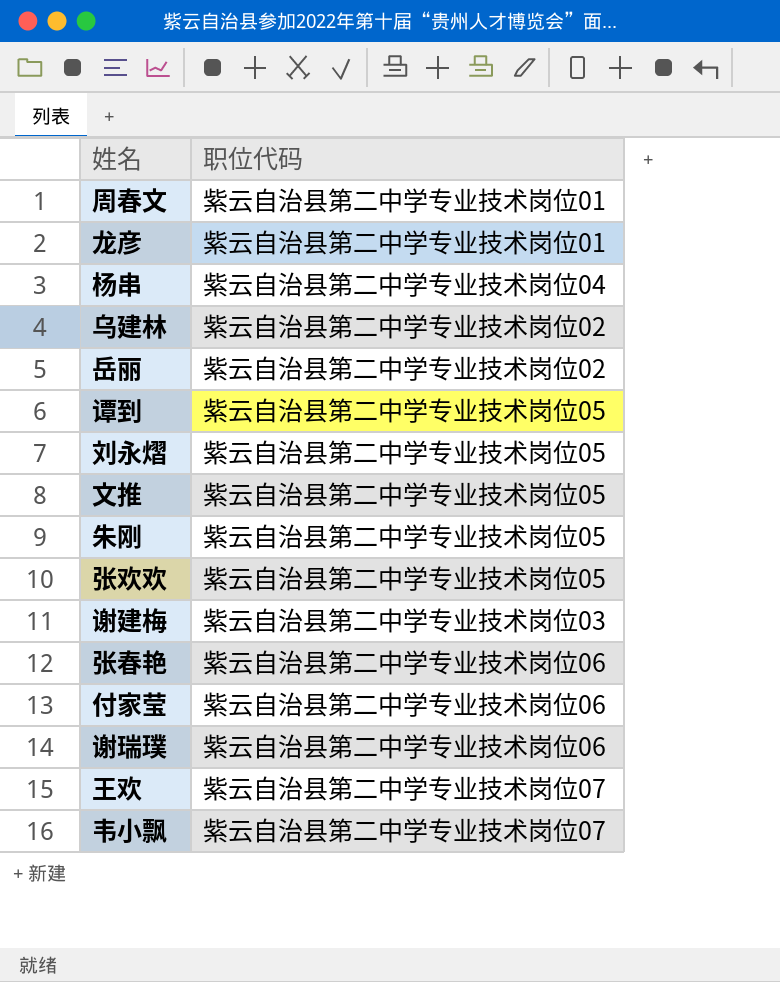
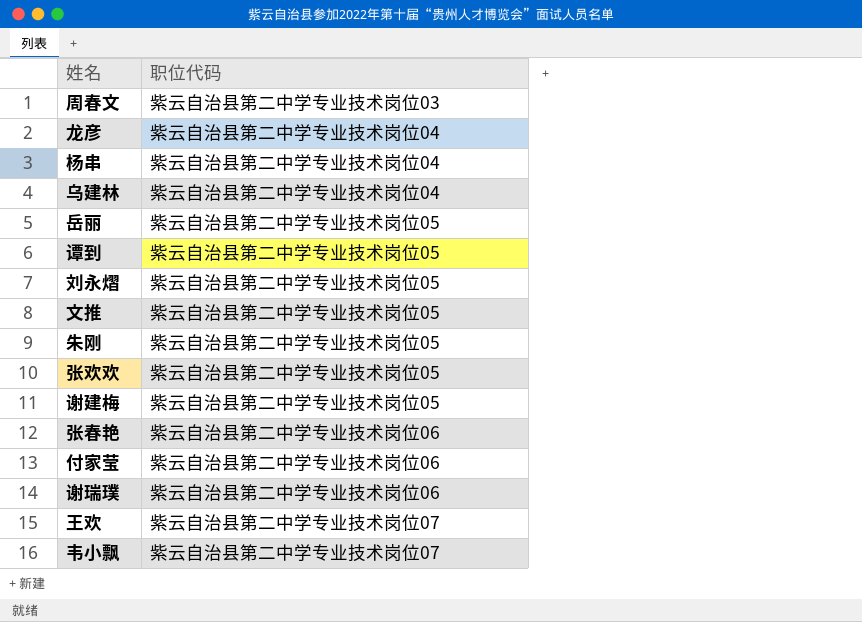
周春文 | 职位代码: 紫云自治县第二中学专业技术岗位01 -> 紫云自治县第二中学专业技术岗位03
龙彦 | 职位代码: 紫云自治县第二中学专业技术岗位01 -> 紫云自治县第二中学专业技术岗位04
乌建林 | 职位代码: 紫云自治县第二中学专业技术岗位02 -> 紫云自治县第二中学专业技术岗位04
岳丽 | 职位代码: 紫云自治县第二中学专业技术岗位02 -> 紫云自治县第二中学专业技术岗位05
谢建梅 | 职位代码: 紫云自治县第二中学专业技术岗位03 -> 紫云自治县第二中学专业技术岗位05

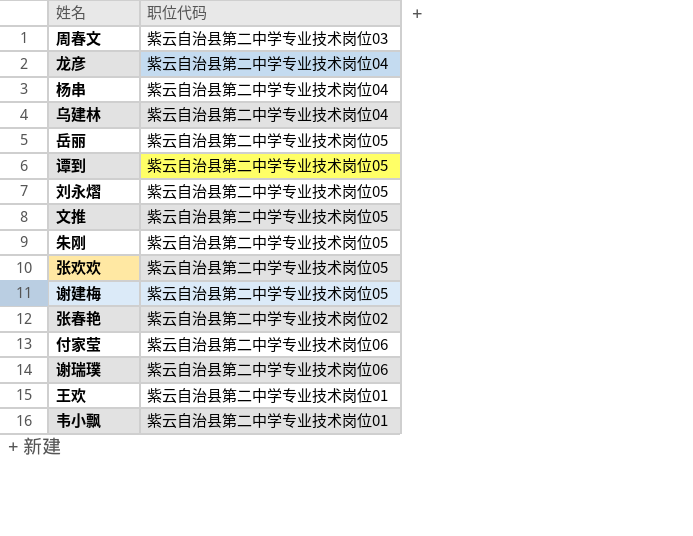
张春艳 | 职位代码: 紫云自治县第二中学专业技术岗位06 -> 紫云自治县第二中学专业技术岗位02
王欢 | 职位代码: 紫云自治县第二中学专业技术岗位07 -> 紫云自治县第二中学专业技术岗位01
韦小飘 | 职位代码: 紫云自治县第二中学专业技术岗位07 -> 紫云自治县第二中学专业技术岗位01

